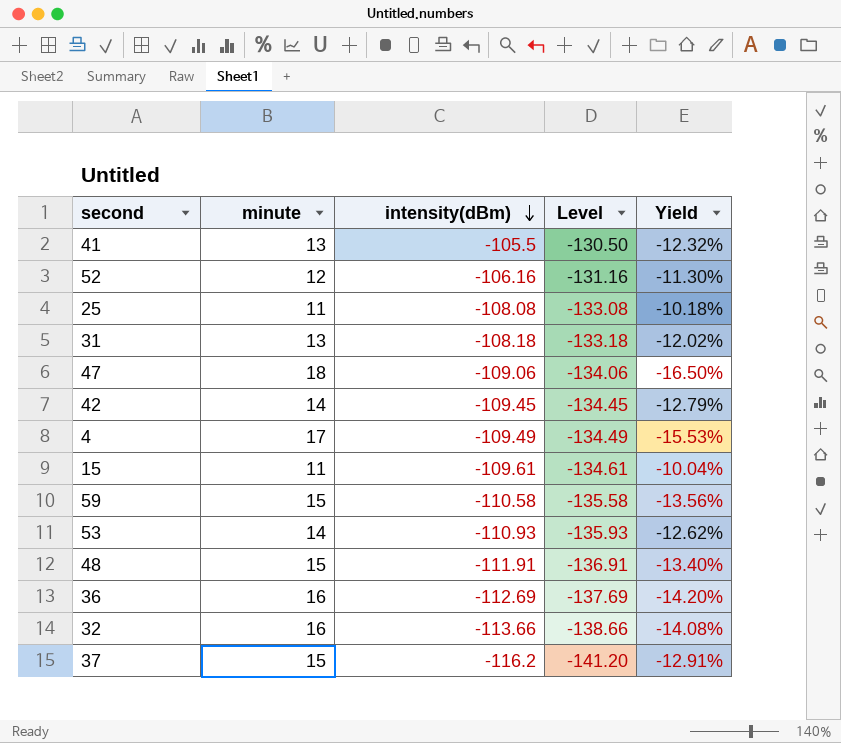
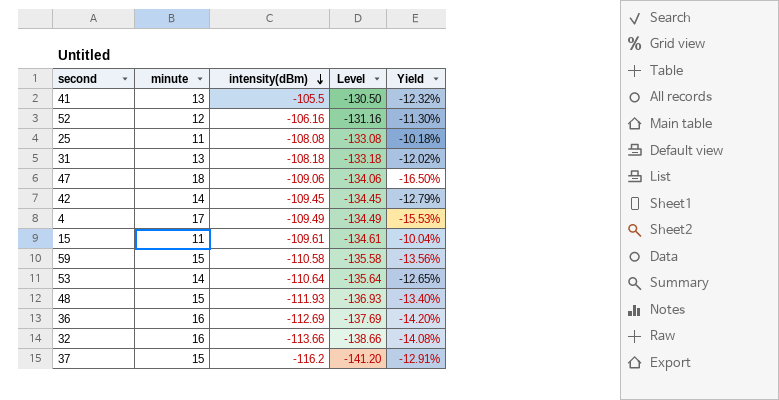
53 | intensity(dBm): -110.93 -> -110.64
53 | Level: -135.93 -> -135.64
53 | Yield: -12.62% -> -12.65%
48 | intensity(dBm): -111.91 -> -111.93
48 | Level: -136.91 -> -136.93

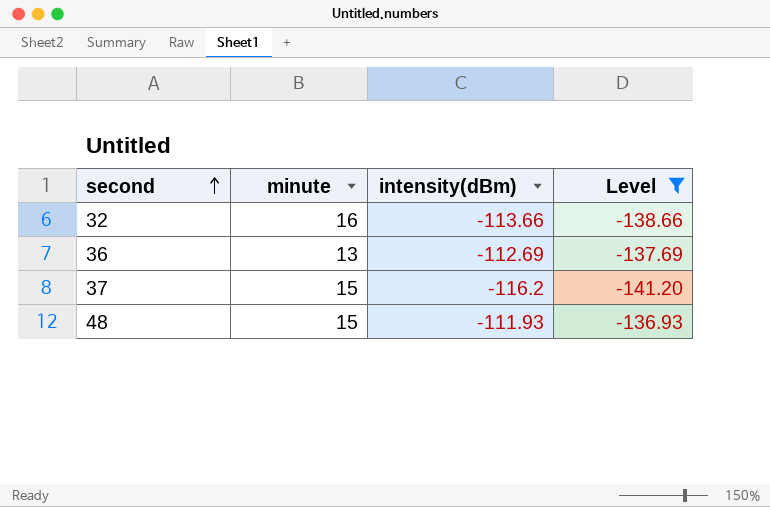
filter: none -> Level <= -136.93
row order: intensity(dBm) descending -> second ascending
column Yield | formula: [minute] / [intensity(dBm)] -> none
36 | minute: 16 -> 13

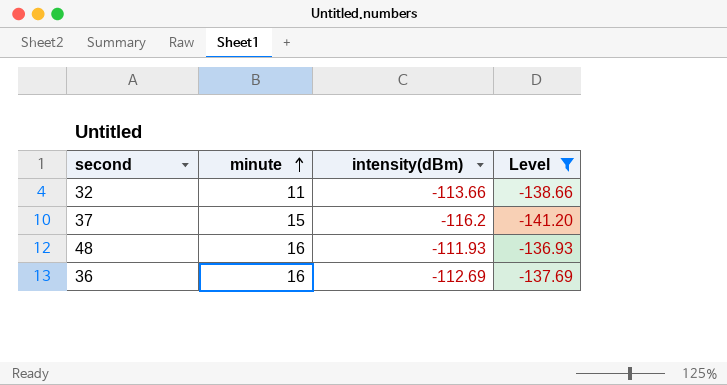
row order: second ascending -> minute ascending
32 | minute: 16 -> 11
48 | minute: 15 -> 16
36 | minute: 13 -> 16

